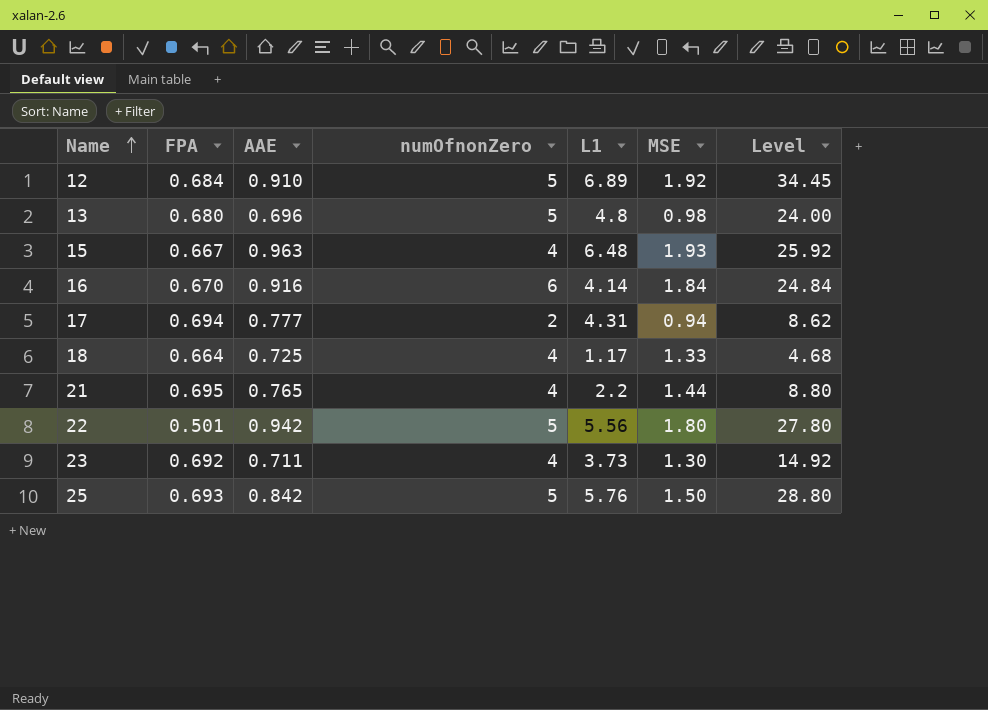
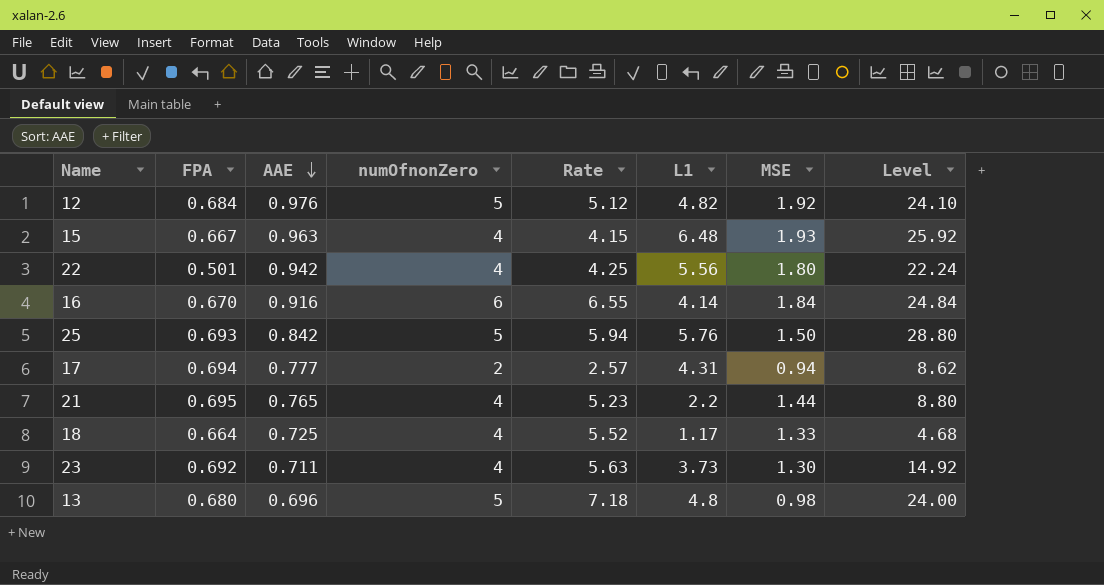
row order: Name ascending -> AAE descending
column Rate | formula: none -> [numOfnonZero] / [AAE]
12 | AAE: 0.910 -> 0.976
12 | L1: 6.89 -> 4.82
12 | Level: 34.45 -> 24.10
22 | numOfnonZero: 5 -> 4
22 | Level: 27.80 -> 22.24

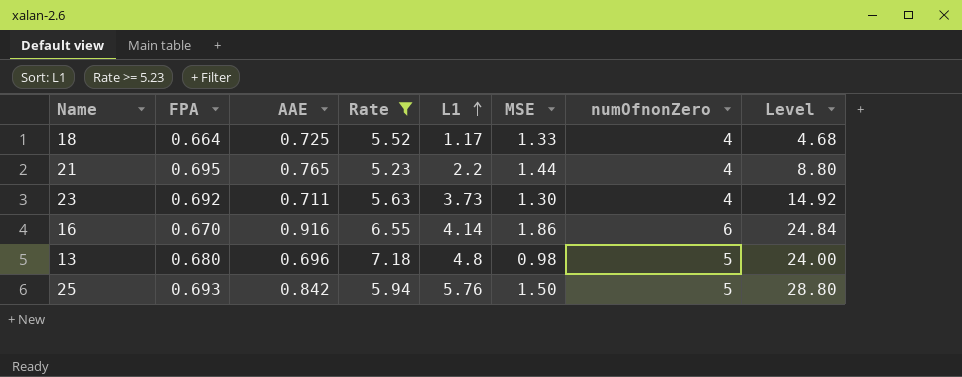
filter: none -> Rate >= 5.23
row order: AAE descending -> L1 ascending
column numOfnonZero | position: 4 -> 7
16 | MSE: 1.84 -> 1.86

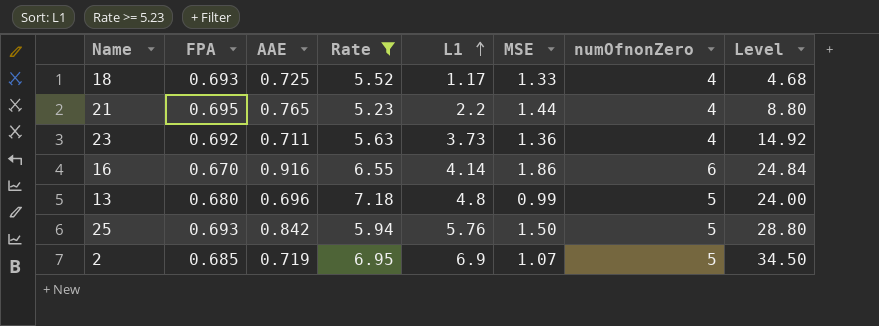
18 | FPA: 0.664 -> 0.693
23 | MSE: 1.30 -> 1.36
13 | MSE: 0.98 -> 0.99
row 2: none -> 0.685 | 0.719 | 6.95 | 6.9 | 1.07 | 5 | 34.50

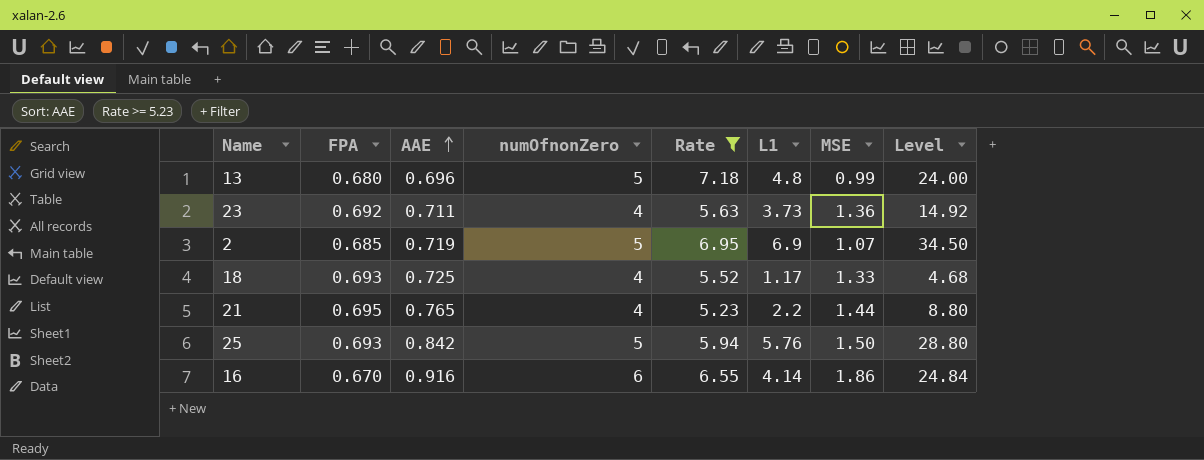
row order: L1 ascending -> AAE ascending
column numOfnonZero | position: 7 -> 4

